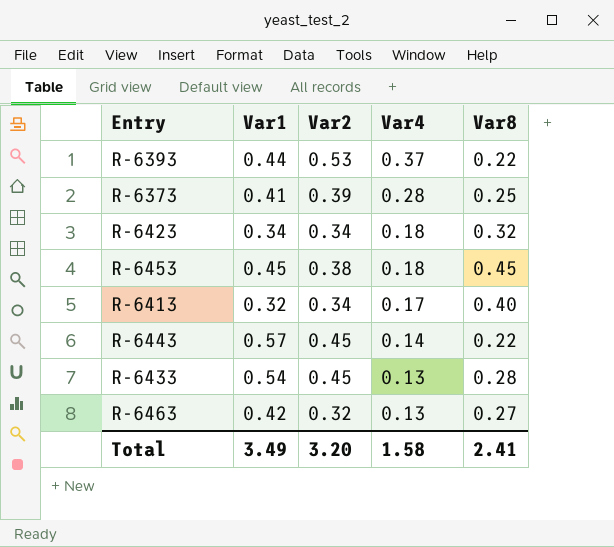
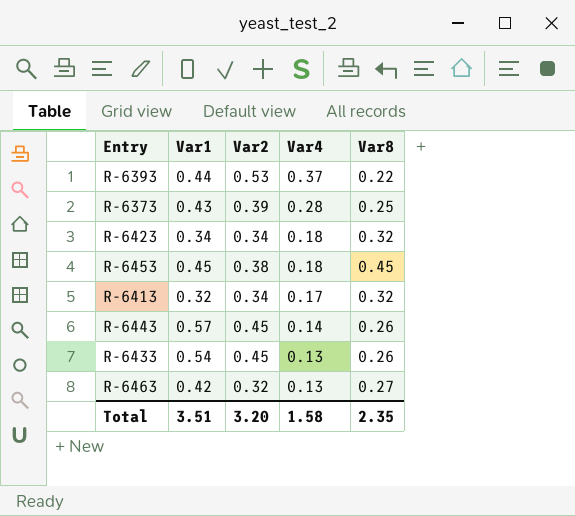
R-6373 | Var1: 0.41 -> 0.43
R-6413 | Var8: 0.40 -> 0.32
R-6443 | Var8: 0.22 -> 0.26
R-6433 | Var8: 0.28 -> 0.26
Total | Var1: 3.49 -> 3.51
Total | Var8: 2.41 -> 2.35

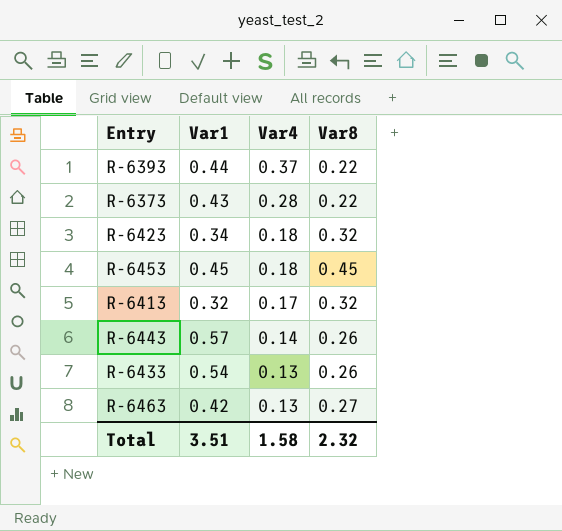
column Var2 | position: 3 -> none
R-6373 | Var8: 0.25 -> 0.22
Total | Var8: 2.35 -> 2.32

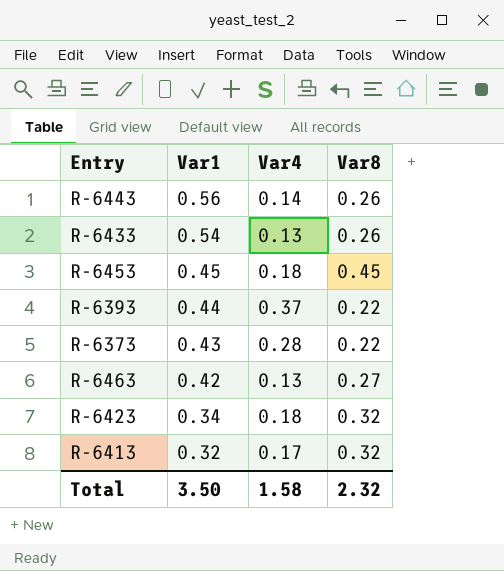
row order: Var4 descending -> Var1 descending
R-6443 | Var1: 0.57 -> 0.56
Total | Var1: 3.51 -> 3.50

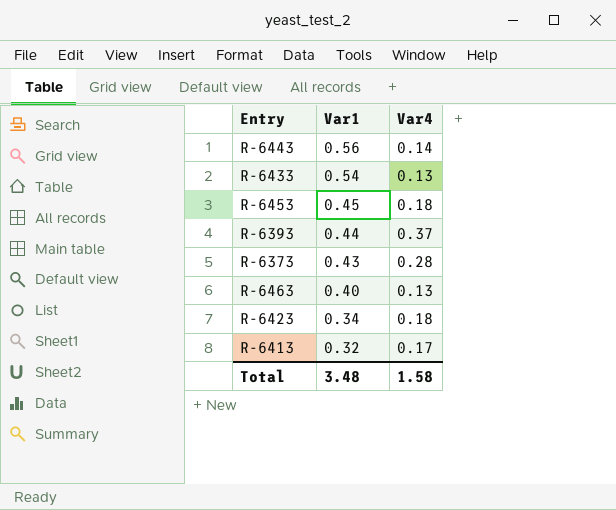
column Var8 | position: 4 -> none
R-6463 | Var1: 0.42 -> 0.40
Total | Var1: 3.50 -> 3.48

